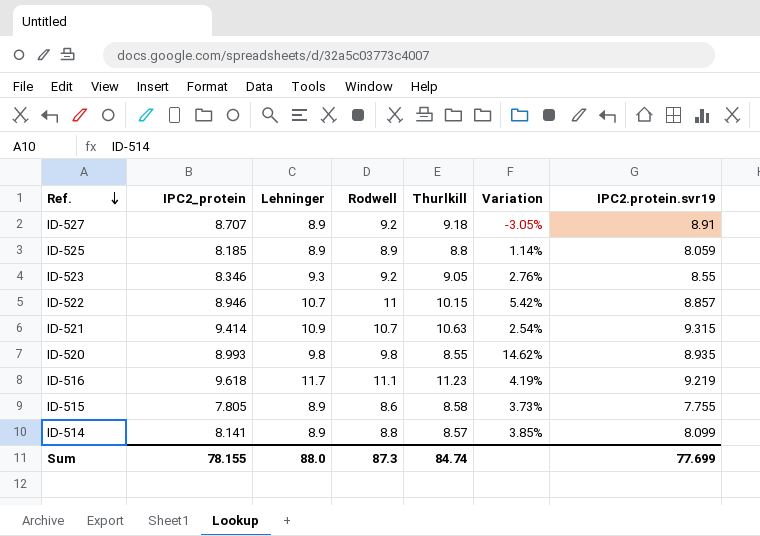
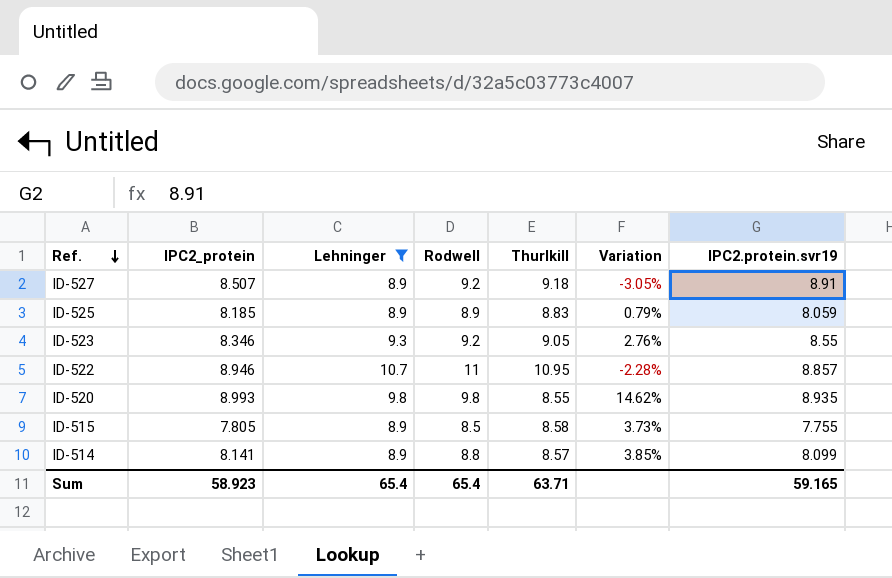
filter: none -> Lehninger <= 10.7
ID-527 | IPC2_protein: 8.707 -> 8.507
ID-525 | Thurlkill: 8.8 -> 8.83
ID-525 | Variation: 1.14% -> 0.79%
ID-522 | Thurlkill: 10.15 -> 10.95
ID-522 | Variation: 5.42% -> -2.28%
ID-515 | Rodwell: 8.6 -> 8.5
Sum | IPC2_protein: 78.155 -> 58.923
Sum | Lehninger: 88.0 -> 65.4
Sum | Rodwell: 87.3 -> 65.4
Sum | Thurlkill: 84.74 -> 63.71
Sum | IPC2.protein.svr19: 77.699 -> 59.165

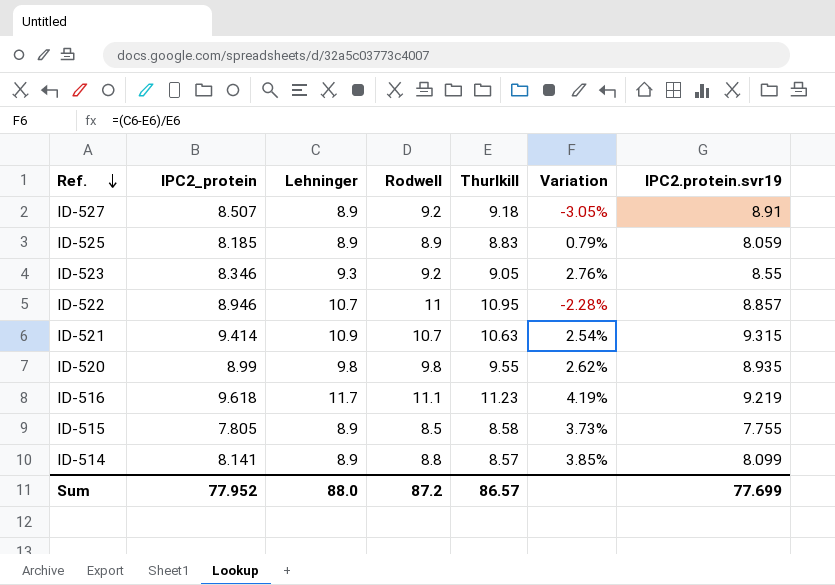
filter: Lehninger <= 10.7 -> none
ID-520 | IPC2_protein: 8.993 -> 8.99
ID-520 | Thurlkill: 8.55 -> 9.55
ID-520 | Variation: 14.62% -> 2.62%
Sum | IPC2_protein: 58.923 -> 77.952
Sum | Lehninger: 65.4 -> 88.0
Sum | Rodwell: 65.4 -> 87.2
Sum | Thurlkill: 63.71 -> 86.57
Sum | IPC2.protein.svr19: 59.165 -> 77.699

